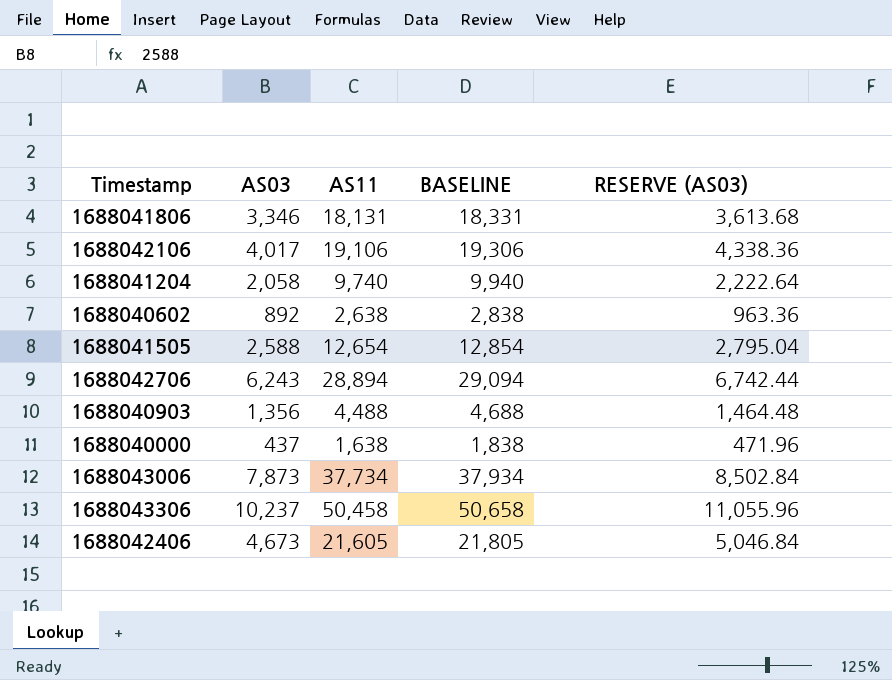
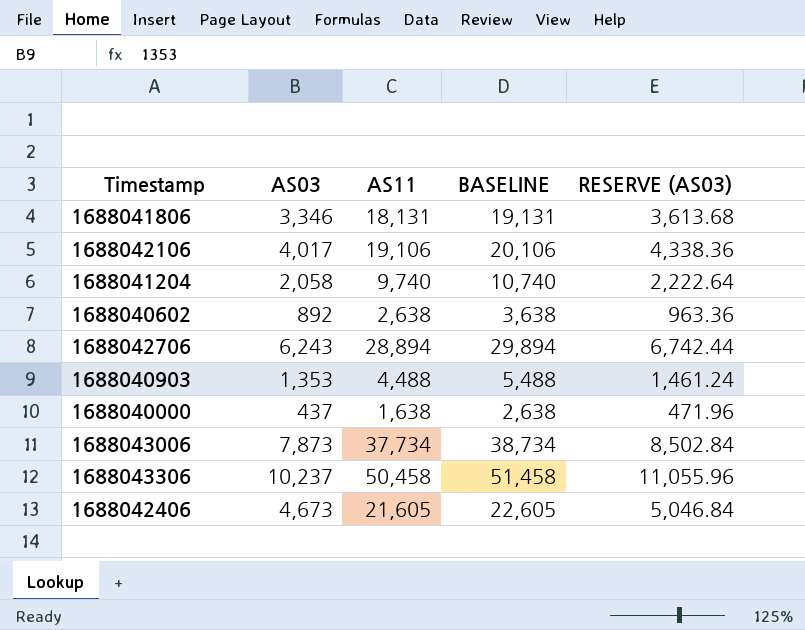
column BASELINE | formula: [AS11] + 200 -> [AS11] + 1000
row 1688041505: 2,588 | 12,654 | 12,854 | 2,795.04 -> none
1688040903 | AS03: 1,356 -> 1,353
1688040903 | RESERVE (AS03): 1,464.48 -> 1,461.24

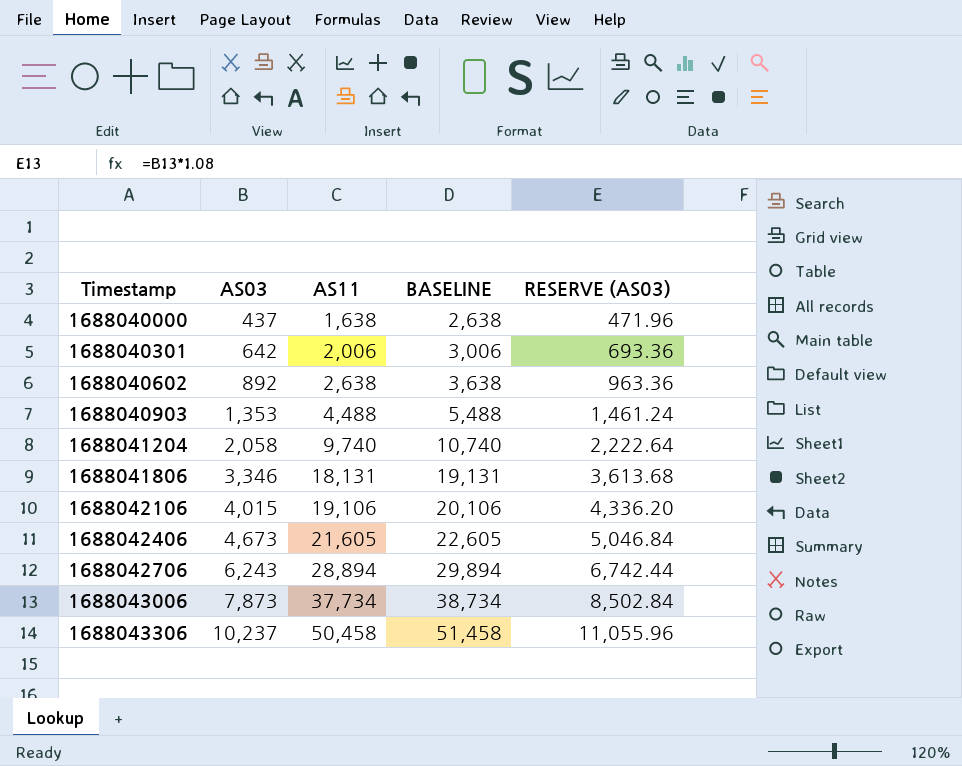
row order: none -> Timestamp ascending
row 1688040301: none -> 642 | 2,006 | 3,006 | 693.36
1688042106 | AS03: 4,017 -> 4,015
1688042106 | RESERVE (AS03): 4,338.36 -> 4,336.20

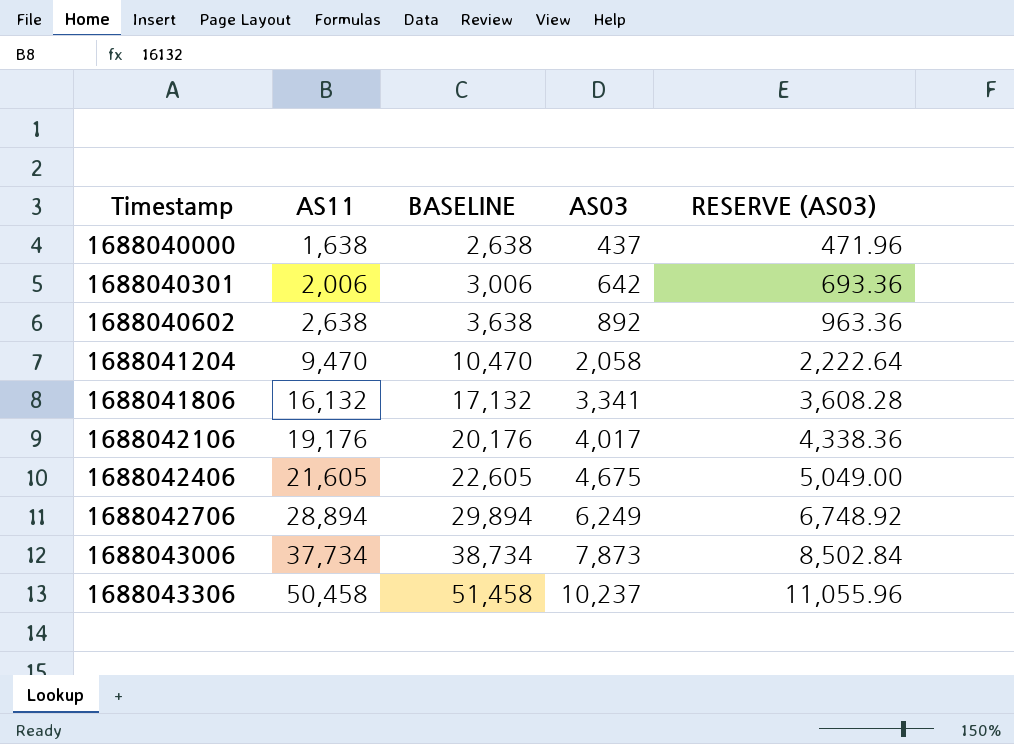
column AS03 | position: 2 -> 4
row 1688040903: 1,353 | 4,488 | 5,488 | 1,461.24 -> none
1688041204 | AS11: 9,740 -> 9,470
1688041204 | BASELINE: 10,740 -> 10,470
1688041806 | AS11: 18,131 -> 16,132
1688041806 | BASELINE: 19,131 -> 17,132
1688041806 | AS03: 3,346 -> 3,341
1688041806 | RESERVE (AS03): 3,613.68 -> 3,608.28
1688042106 | AS11: 19,106 -> 19,176
1688042106 | BASELINE: 20,106 -> 20,176
1688042106 | AS03: 4,015 -> 4,017
1688042106 | RESERVE (AS03): 4,336.20 -> 4,338.36
1688042406 | AS03: 4,673 -> 4,675
1688042406 | RESERVE (AS03): 5,046.84 -> 5,049.00
1688042706 | AS03: 6,243 -> 6,249
1688042706 | RESERVE (AS03): 6,742.44 -> 6,748.92

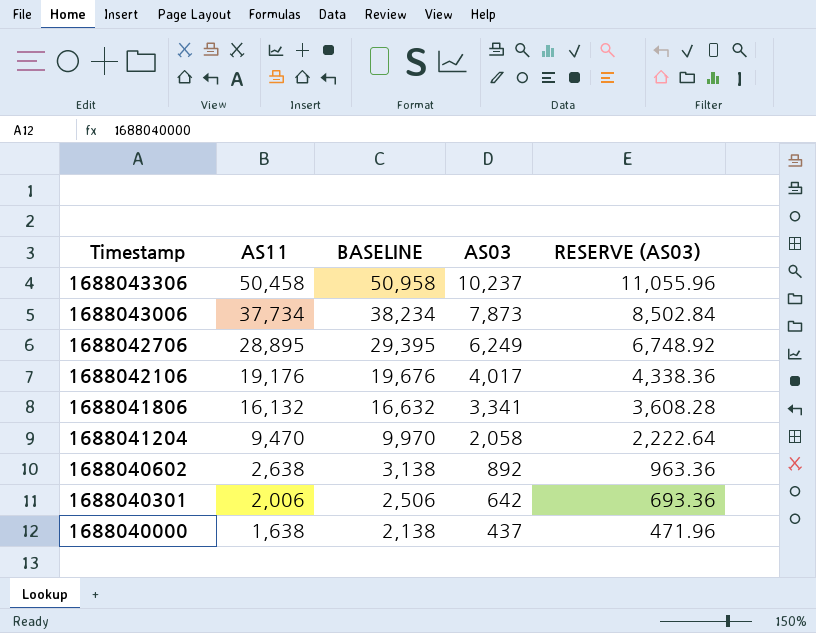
row order: Timestamp ascending -> Timestamp descending
column BASELINE | formula: [AS11] + 1000 -> [AS11] + 500
row 1688042406: 21,605 | 22,605 | 4,675 | 5,049.00 -> none
1688042706 | AS11: 28,894 -> 28,895

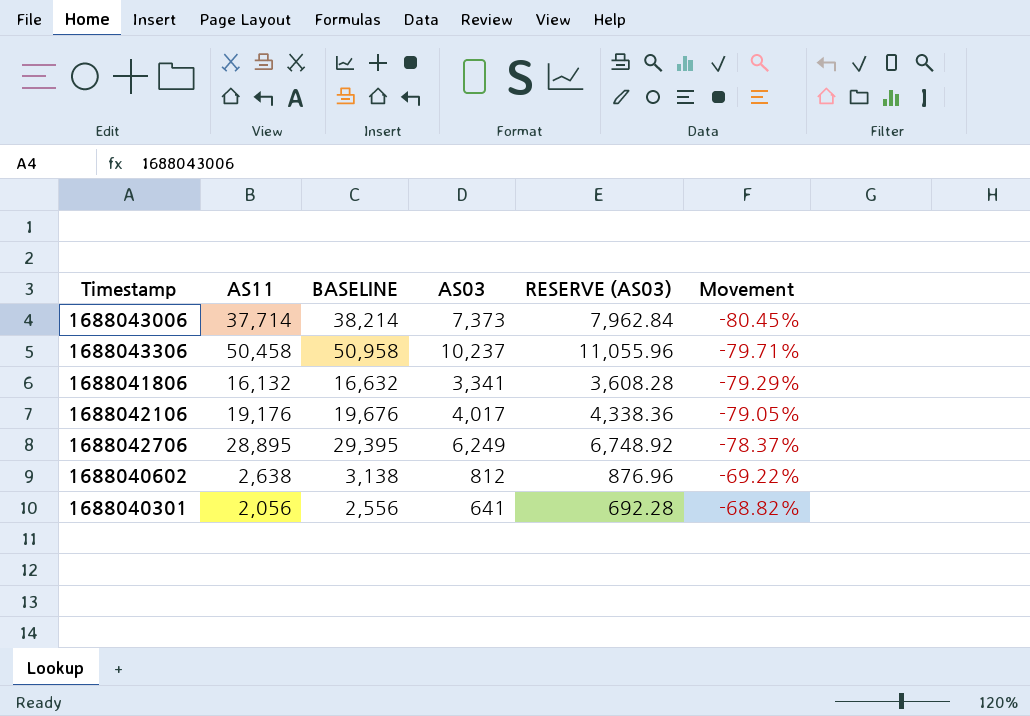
row order: Timestamp descending -> Movement ascending
column Movement | formula: none -> ([AS03] - [AS11]) / [AS11]
row 1688041204: 9,470 | 9,970 | 2,058 | 2,222.64 -> none
row 1688040000: 1,638 | 2,138 | 437 | 471.96 -> none
1688043006 | AS11: 37,734 -> 37,714
1688043006 | BASELINE: 38,234 -> 38,214
1688043006 | AS03: 7,873 -> 7,373
1688043006 | RESERVE (AS03): 8,502.84 -> 7,962.84
1688040602 | AS03: 892 -> 812
1688040602 | RESERVE (AS03): 963.36 -> 876.96
1688040301 | AS11: 2,006 -> 2,056
1688040301 | BASELINE: 2,506 -> 2,556
1688040301 | AS03: 642 -> 641
1688040301 | RESERVE (AS03): 693.36 -> 692.28

